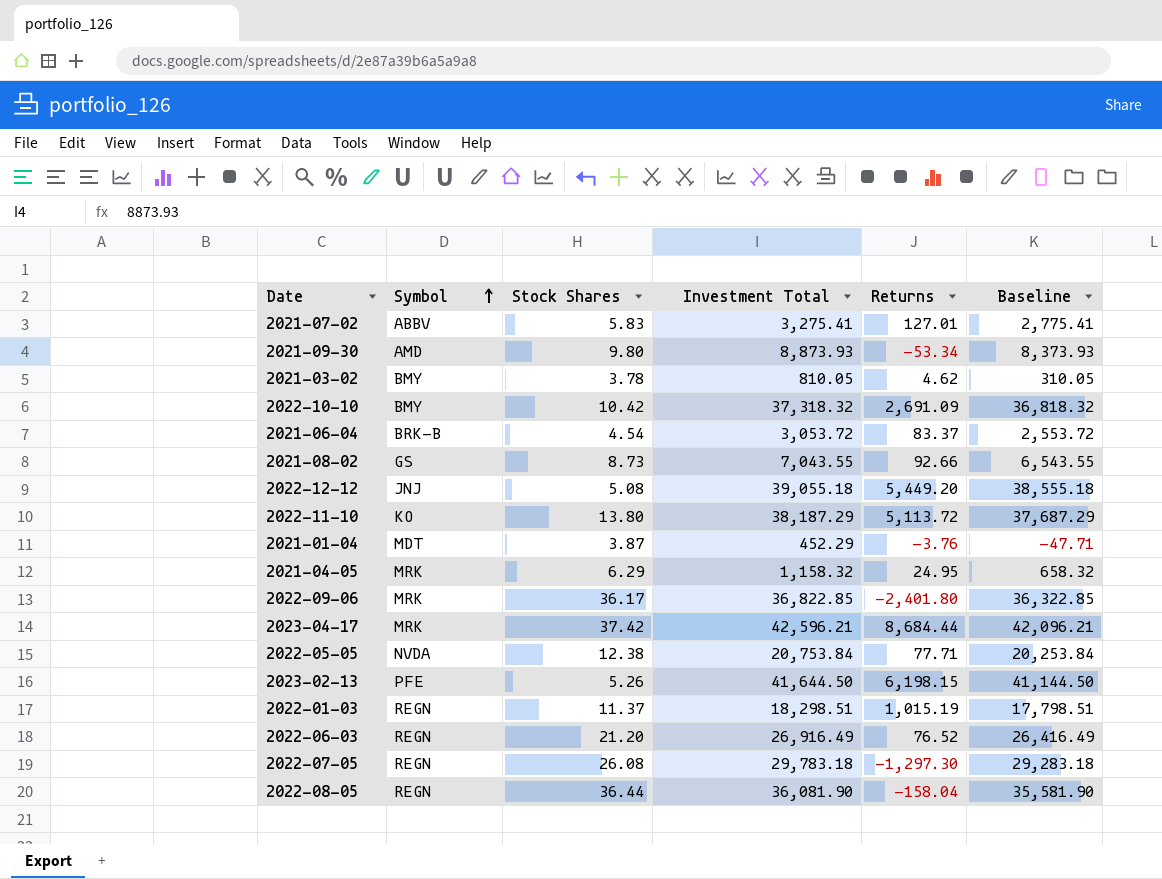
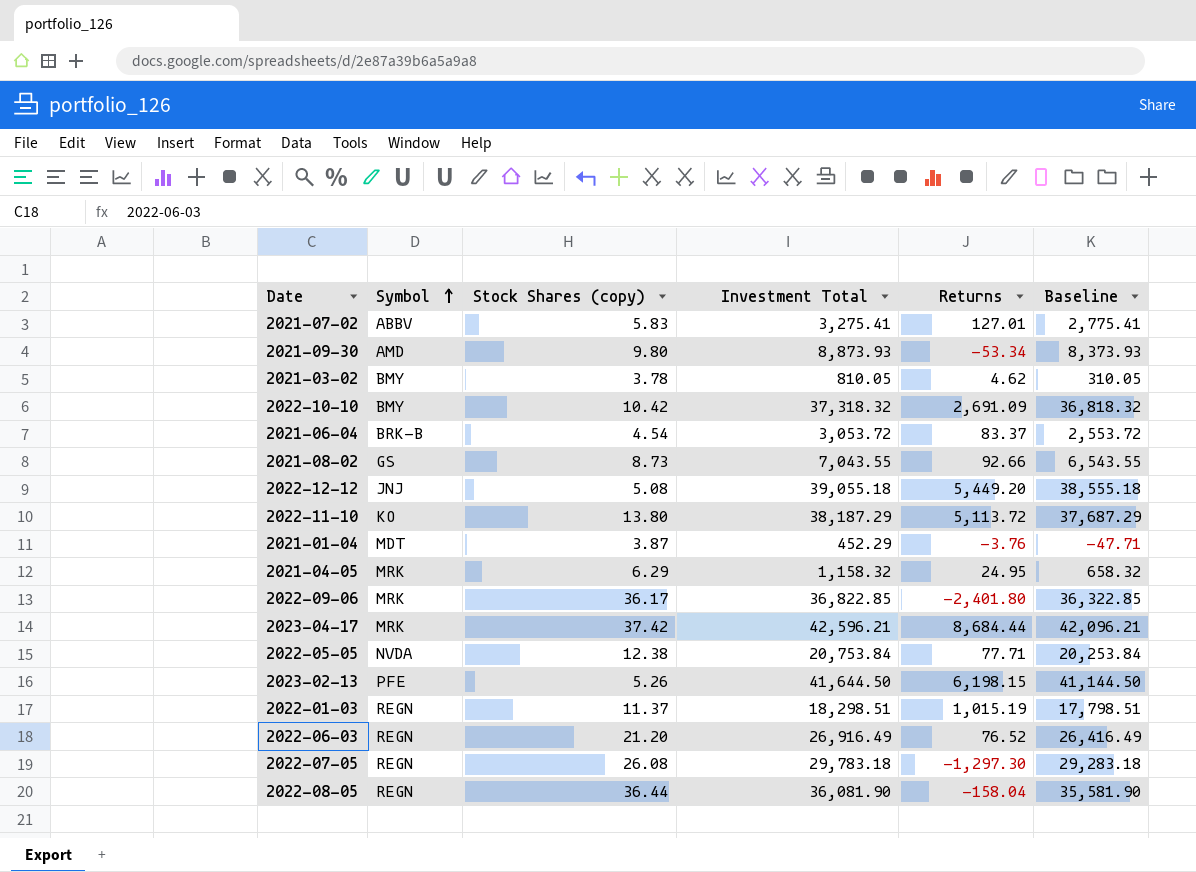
column name: Stock Shares -> Stock Shares (copy)

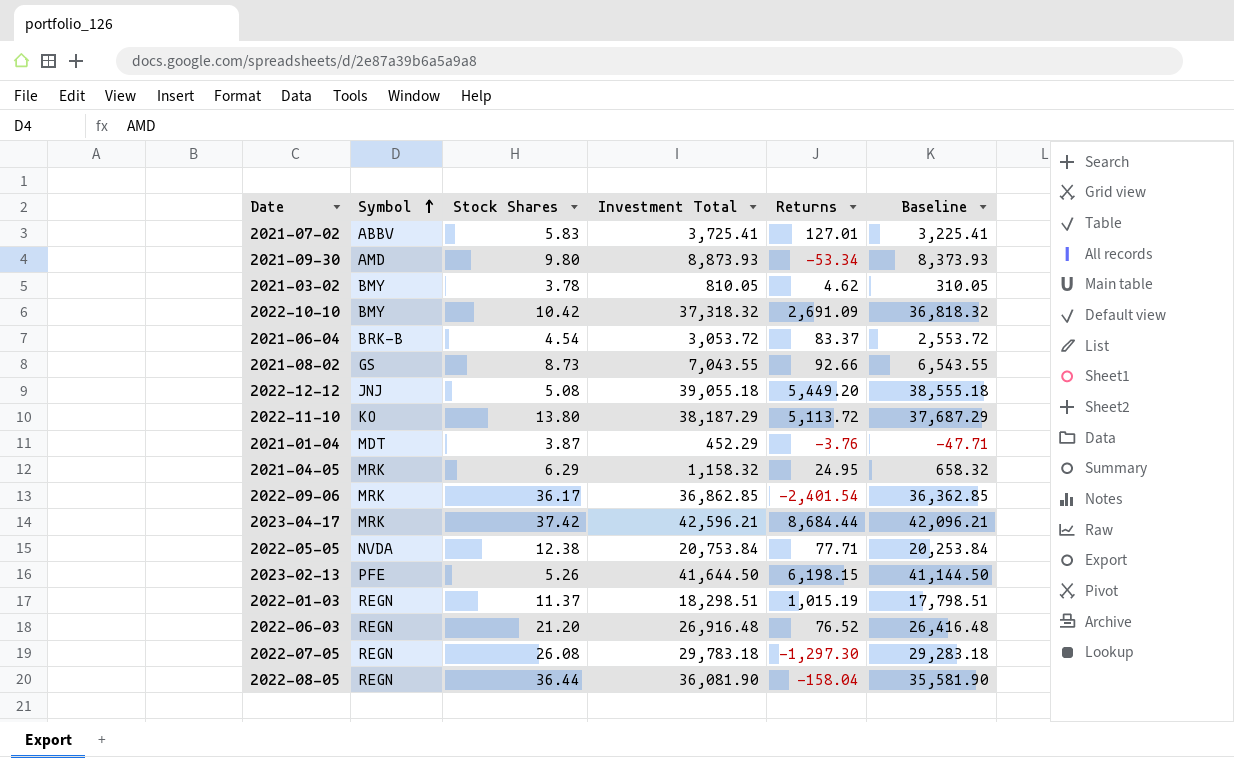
column name: Stock Shares (copy) -> Stock Shares
2021-07-02 | Investment Total: 3,275.41 -> 3,725.41
2021-07-02 | Baseline: 2,775.41 -> 3,225.41
2022-09-06 | Investment Total: 36,822.85 -> 36,862.85
2022-09-06 | Returns: -2,401.80 -> -2,401.54
2022-09-06 | Baseline: 36,322.85 -> 36,362.85
2022-06-03 | Investment Total: 26,916.49 -> 26,916.48
2022-06-03 | Baseline: 26,416.49 -> 26,416.48

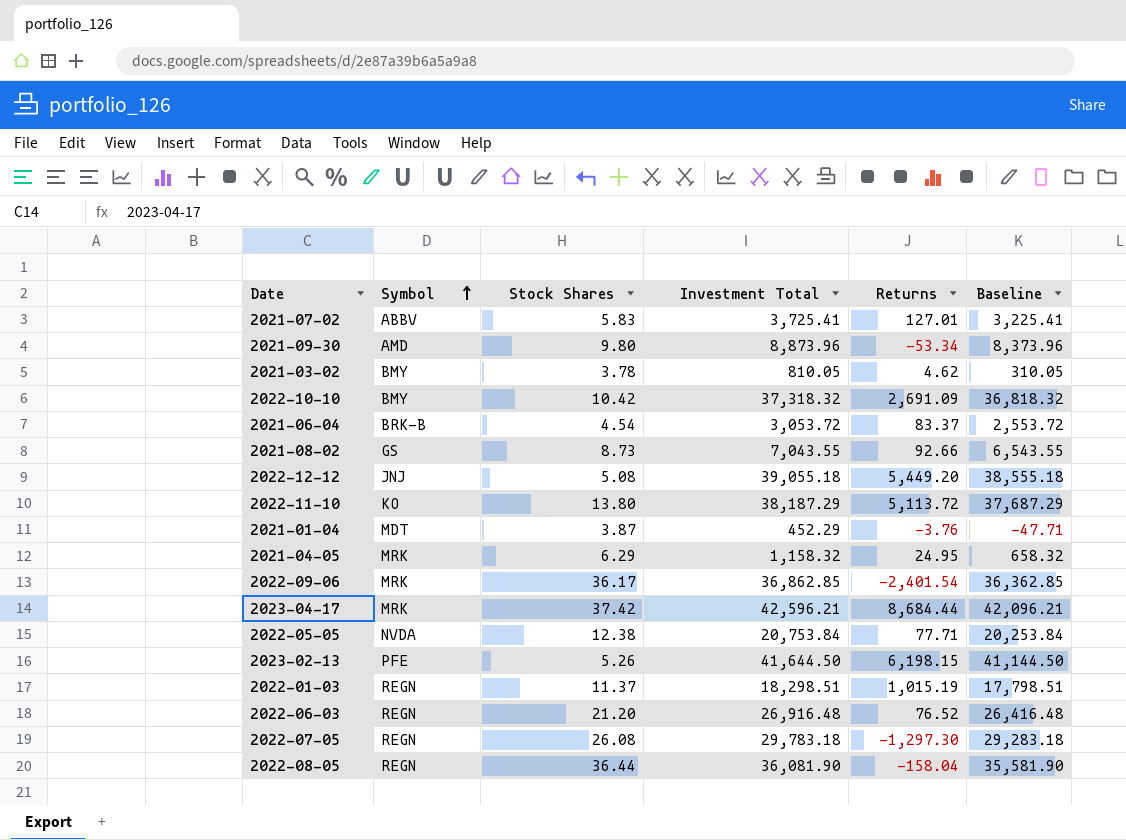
2021-09-30 | Investment Total: 8,873.93 -> 8,873.96
2021-09-30 | Baseline: 8,373.93 -> 8,373.96

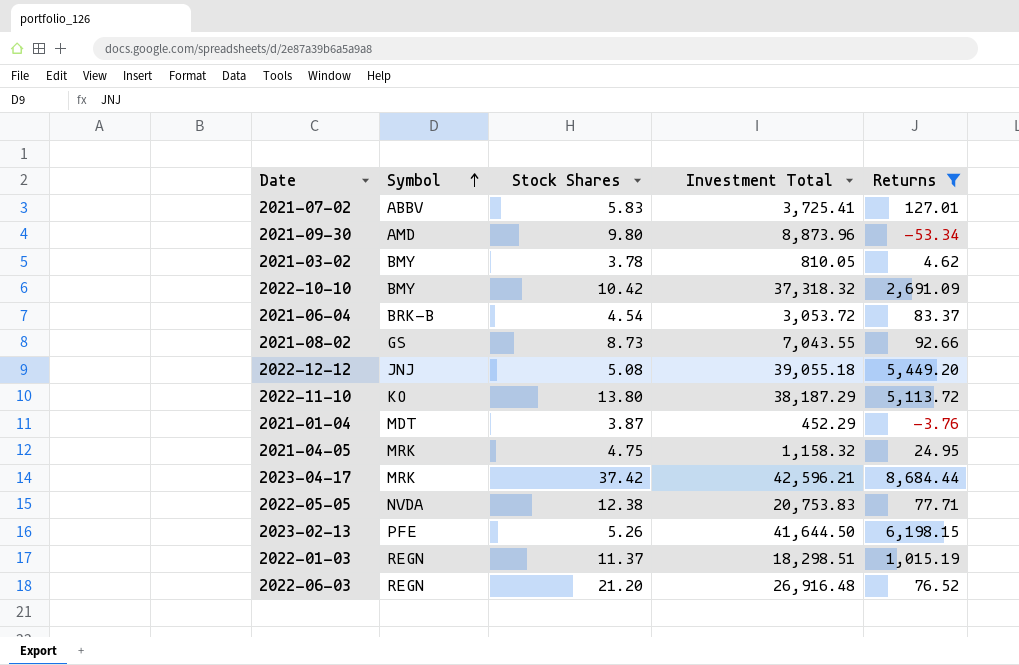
filter: none -> Returns >= -53.34
column Baseline | formula: [Investment Total] - 500 -> none
2021-04-05 | Stock Shares: 6.29 -> 4.75
2022-05-05 | Investment Total: 20,753.84 -> 20,753.83

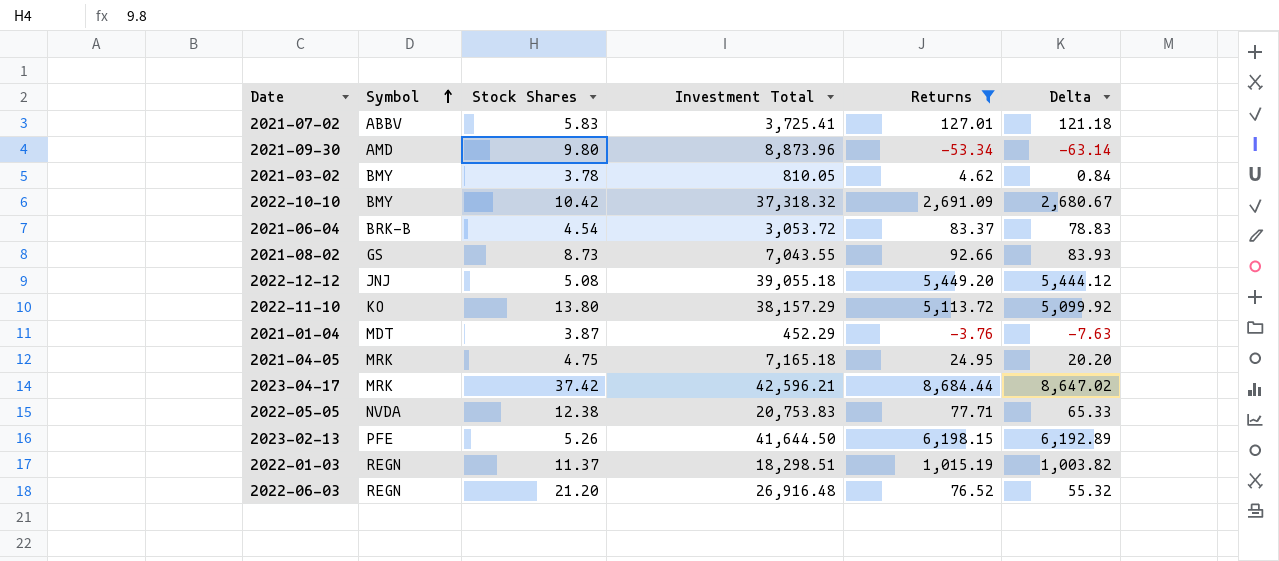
column Delta | formula: none -> [Returns] - [Stock Shares]
2022-11-10 | Investment Total: 38,187.29 -> 38,157.29
2021-04-05 | Investment Total: 1,158.32 -> 7,165.18

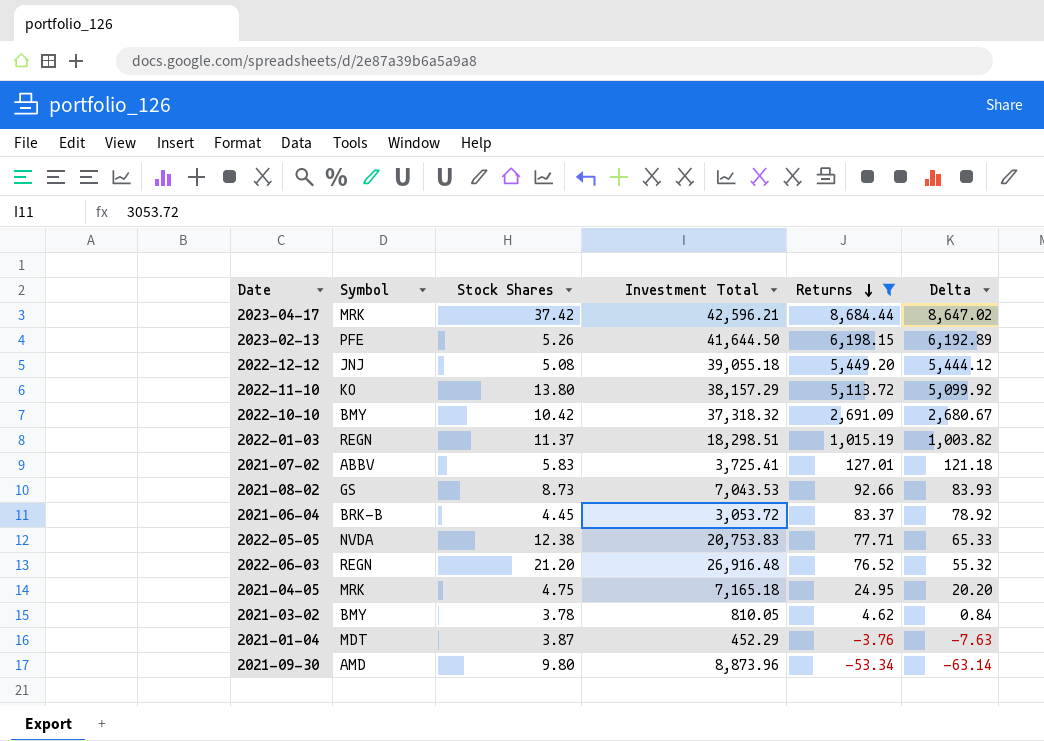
row order: Symbol ascending -> Returns descending
2021-08-02 | Investment Total: 7,043.55 -> 7,043.53
2021-06-04 | Stock Shares: 4.54 -> 4.45
2021-06-04 | Delta: 78.83 -> 78.92

